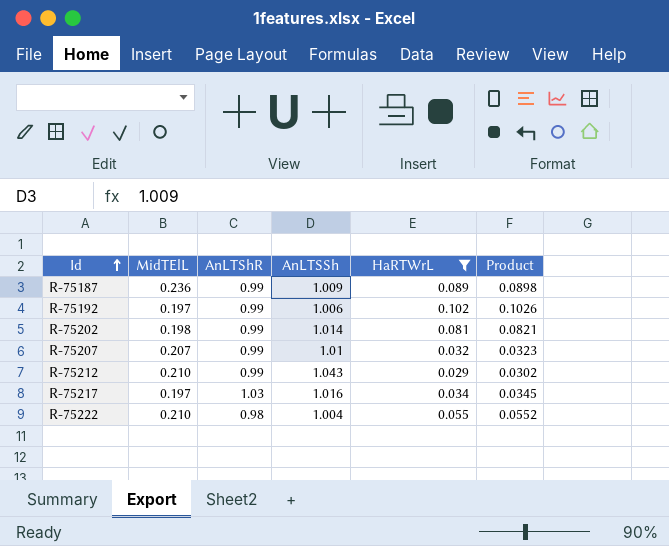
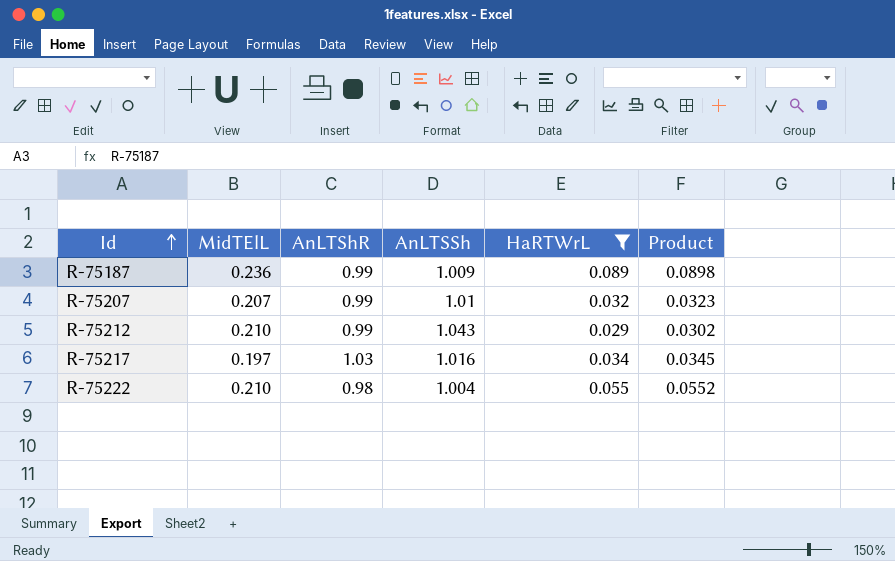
row R-75192: 0.197 | 0.99 | 1.006 | 0.102 | 0.1026 -> none
row R-75202: 0.198 | 0.99 | 1.014 | 0.081 | 0.0821 -> none

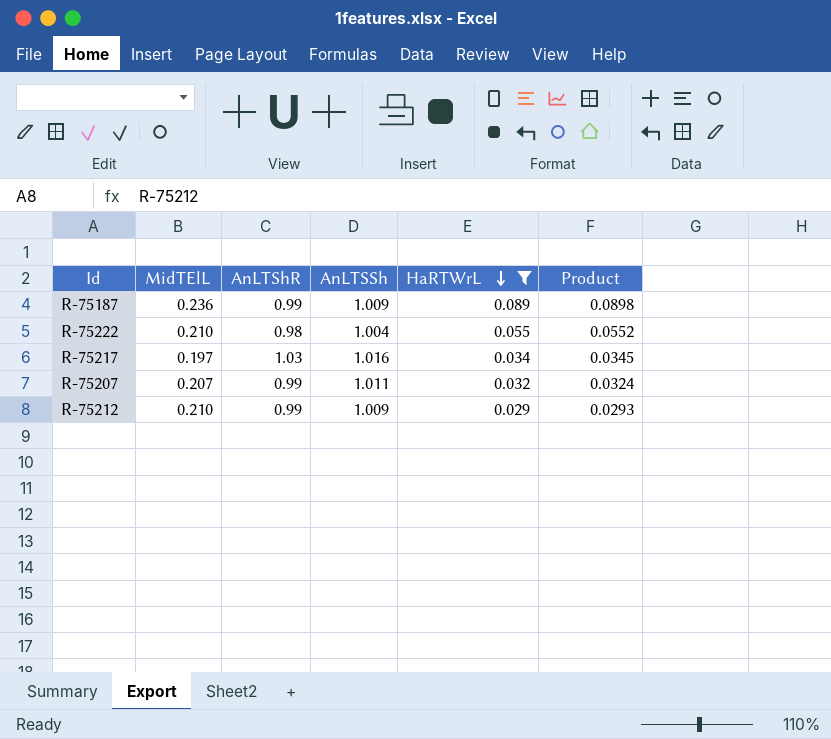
row order: Id ascending -> HaRTWrL descending
R-75207 | AnLTSSh: 1.01 -> 1.011
R-75207 | Product: 0.0323 -> 0.0324
R-75212 | AnLTSSh: 1.043 -> 1.009
R-75212 | Product: 0.0302 -> 0.0293

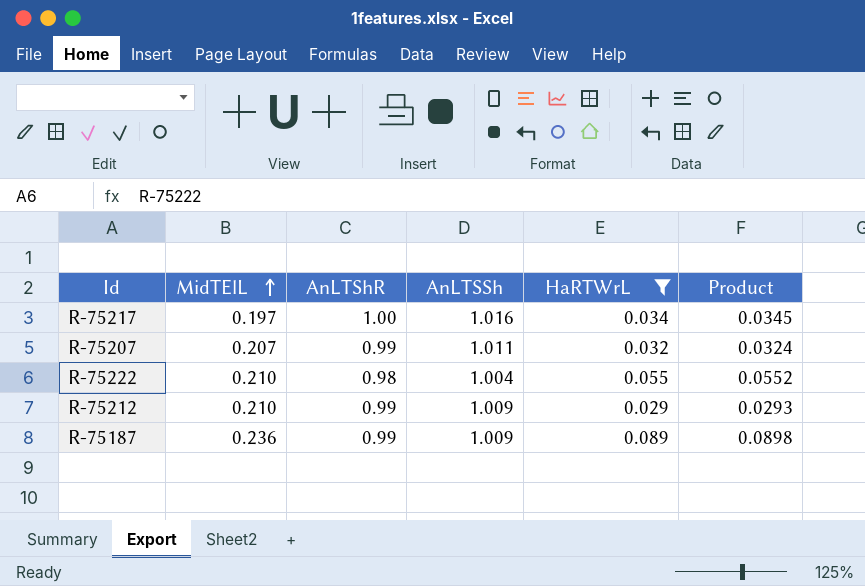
row order: HaRTWrL descending -> MidTElL ascending
R-75217 | AnLTShR: 1.03 -> 1.00

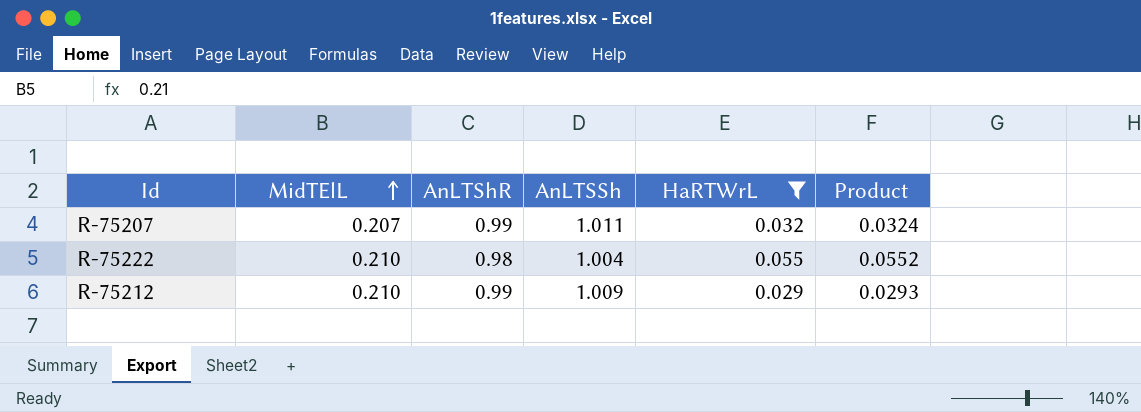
row R-75217: 0.197 | 1.00 | 1.016 | 0.034 | 0.0345 -> none
row R-75187: 0.236 | 0.99 | 1.009 | 0.089 | 0.0898 -> none

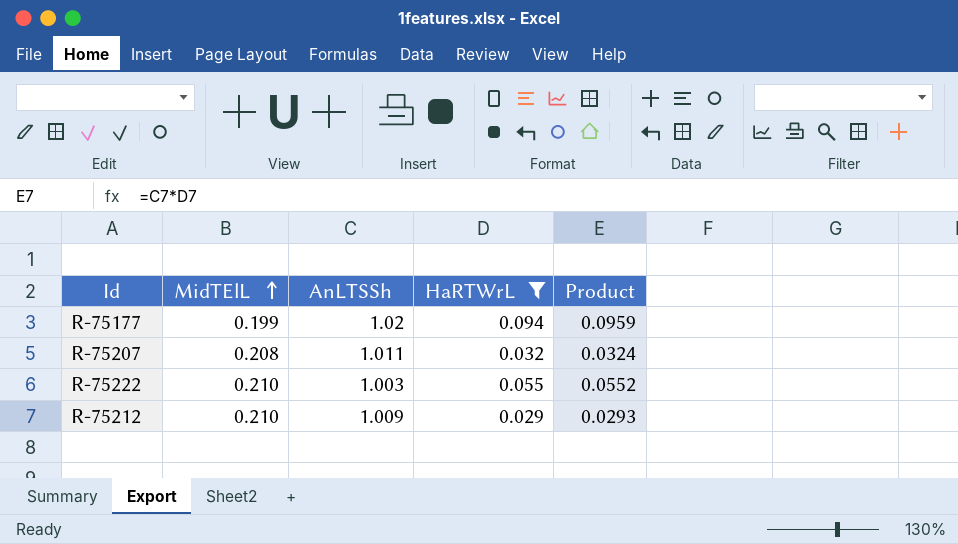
column AnLTShR | position: 3 -> none
row R-75177: none -> 0.199 | 1.02 | 0.094 | 0.0959
R-75207 | MidTElL: 0.207 -> 0.208
R-75222 | AnLTSSh: 1.004 -> 1.003

